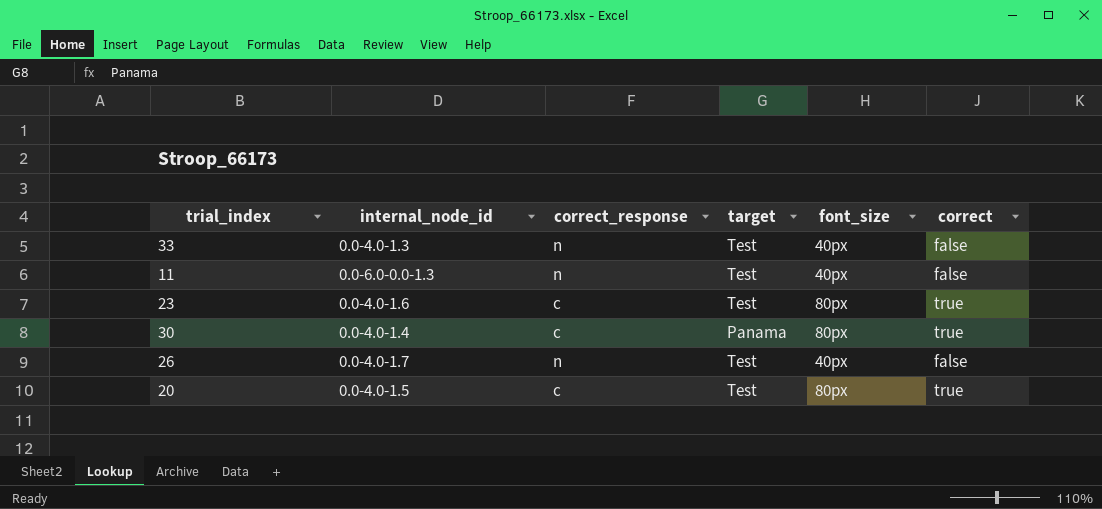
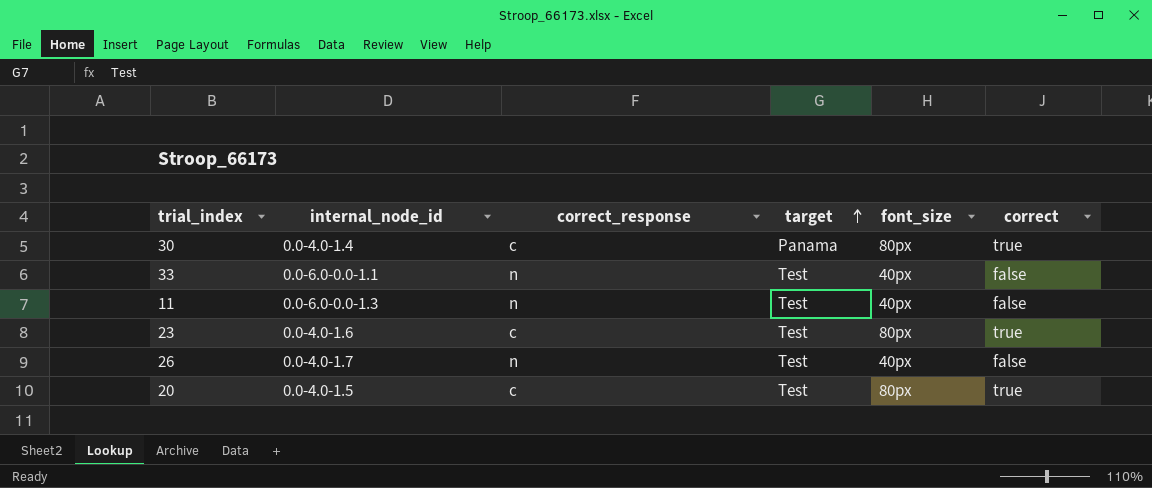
row order: none -> target ascending
33 | internal_node_id: 0.0-4.0-1.3 -> 0.0-6.0-0.0-1.1

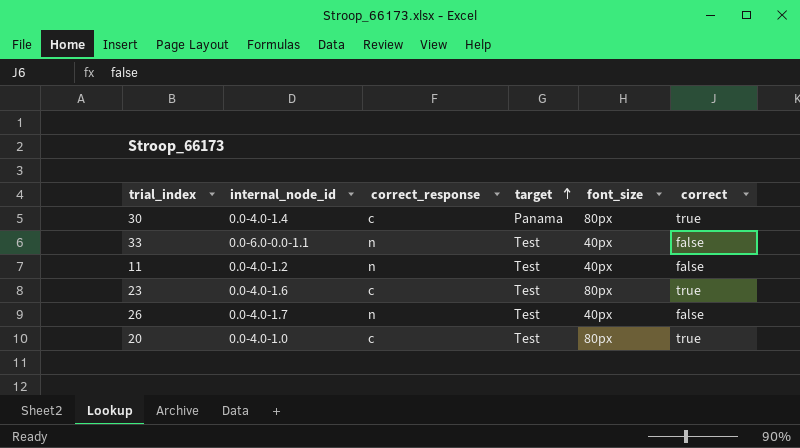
11 | internal_node_id: 0.0-6.0-0.0-1.3 -> 0.0-4.0-1.2
20 | internal_node_id: 0.0-4.0-1.5 -> 0.0-4.0-1.0

